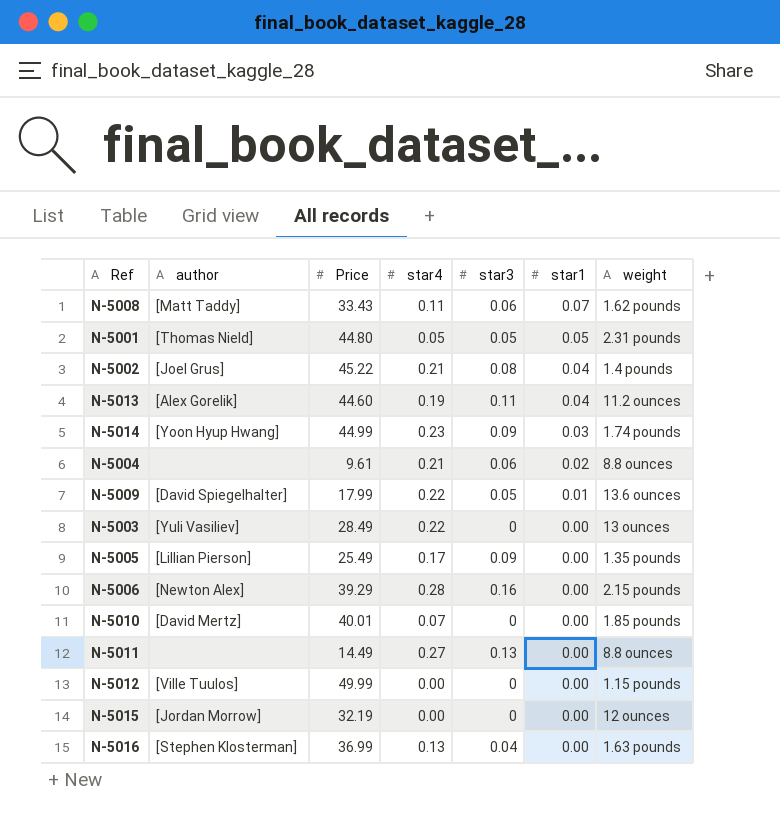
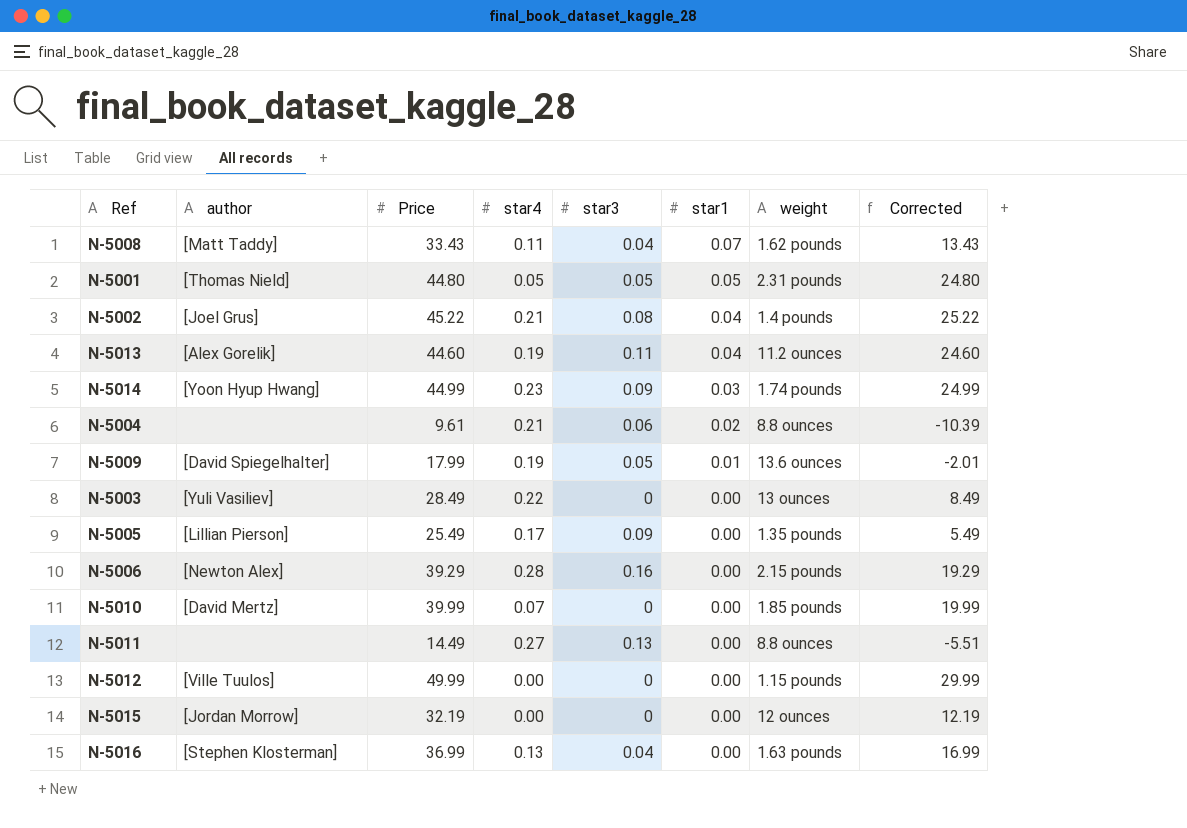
column Corrected | formula: none -> [Price] - 20
N-5008 | star3: 0.06 -> 0.04
N-5009 | star4: 0.22 -> 0.19
N-5010 | Price: 40.01 -> 39.99

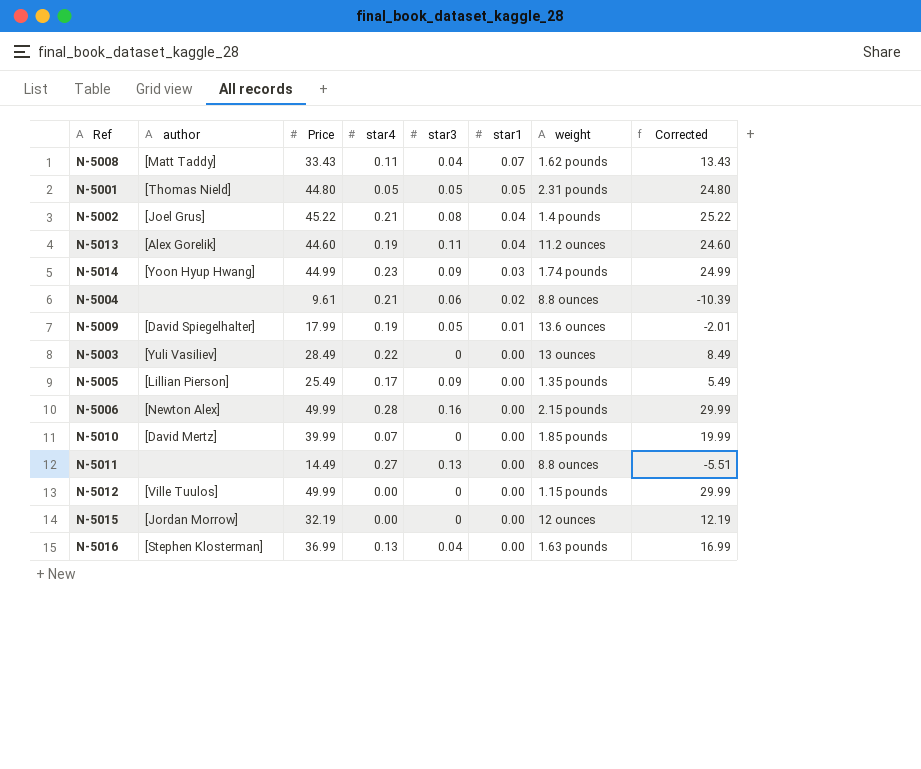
N-5006 | Price: 39.29 -> 49.99
N-5006 | Corrected: 19.29 -> 29.99

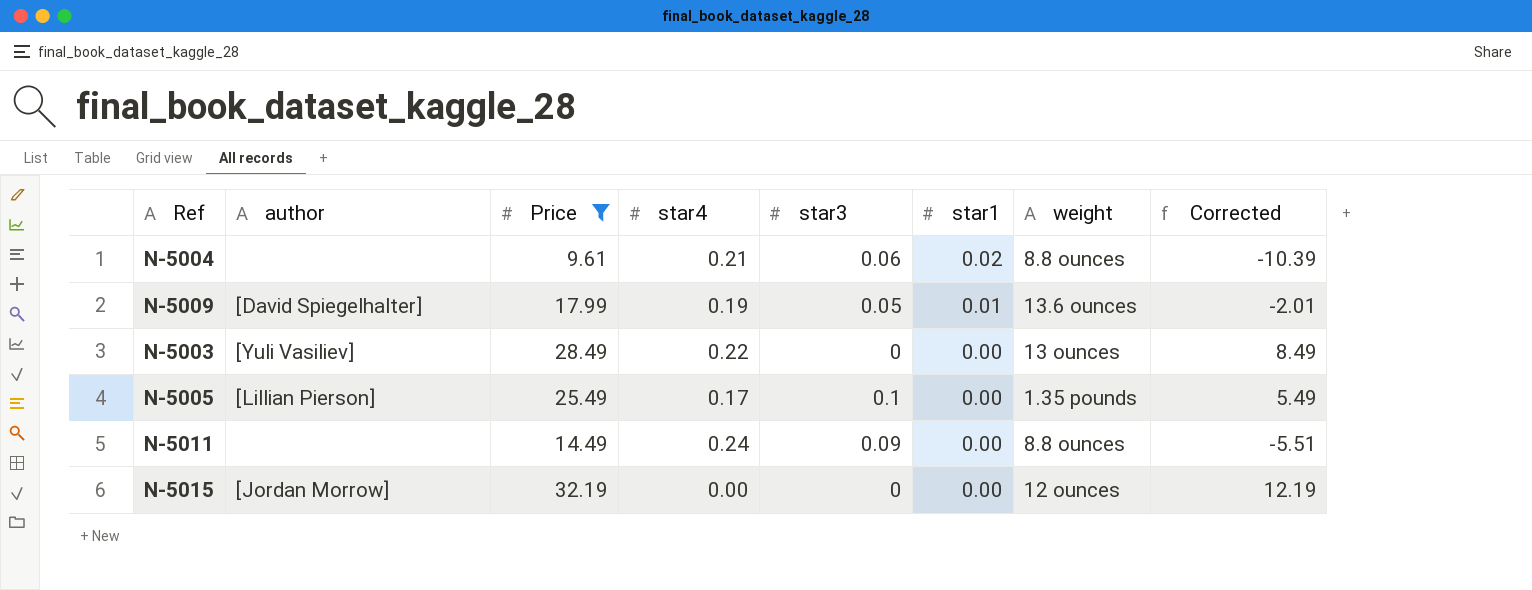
filter: none -> Price <= 32.19
N-5005 | star3: 0.09 -> 0.1
N-5011 | star4: 0.27 -> 0.24
N-5011 | star3: 0.13 -> 0.09

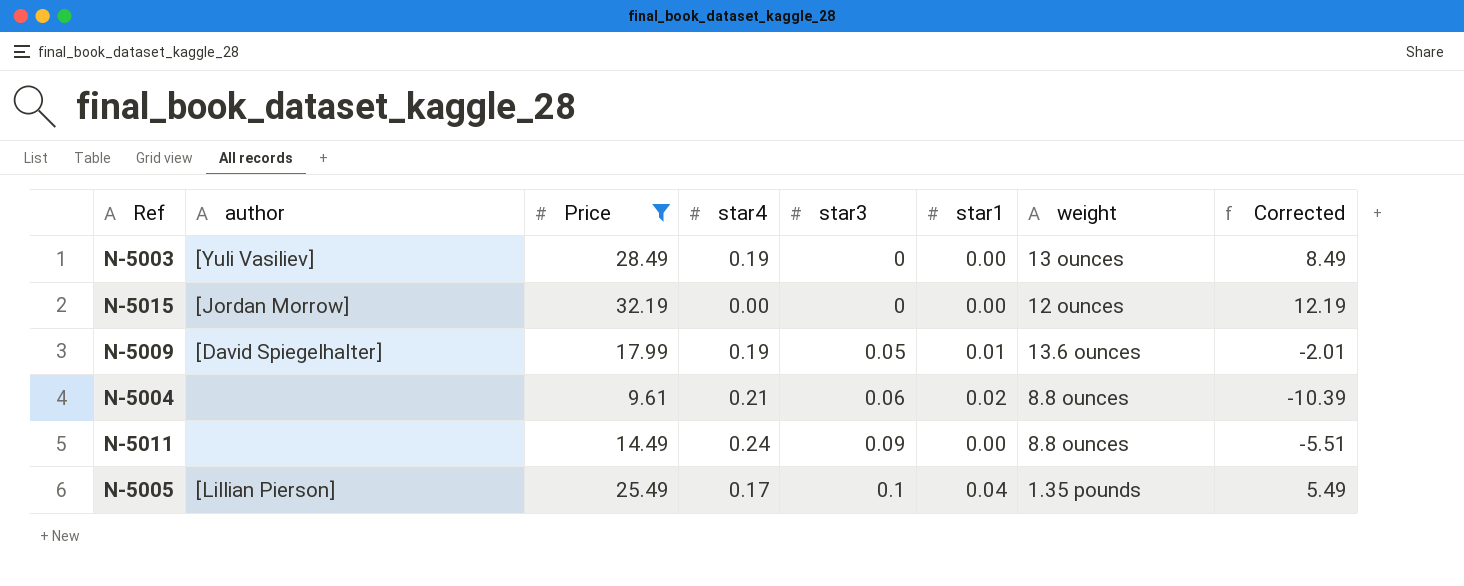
row order: star1 descending -> star3 ascending
N-5003 | star4: 0.22 -> 0.19
N-5005 | star1: 0.00 -> 0.04

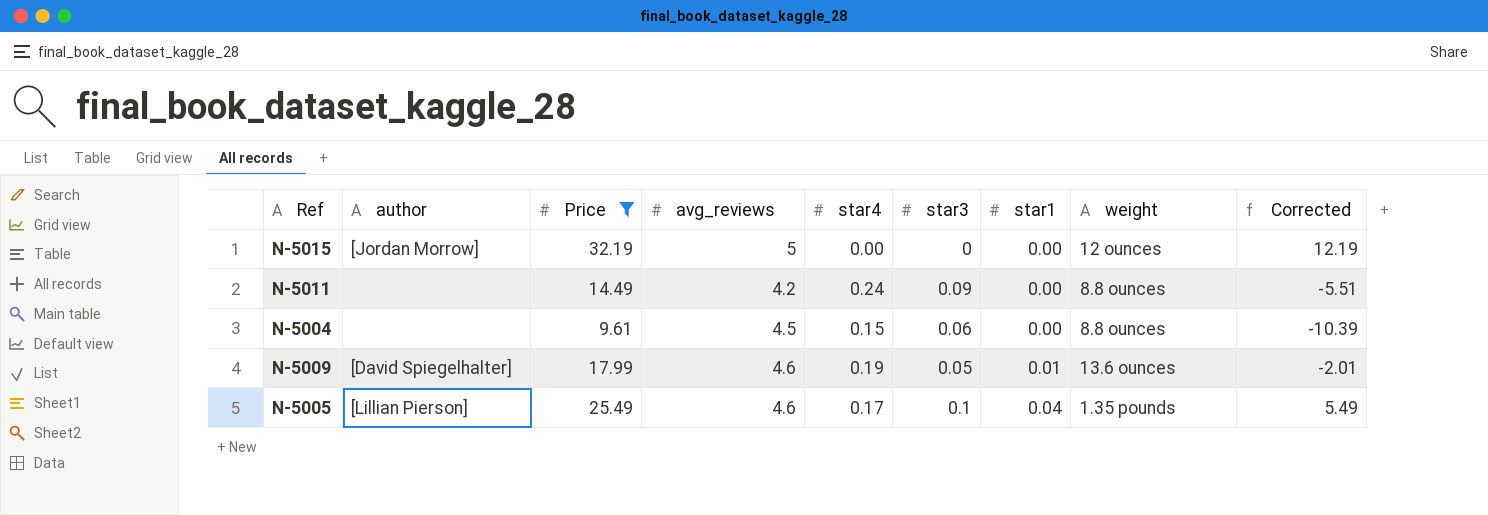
row order: star3 ascending -> star1 ascending
column avg_reviews | position: none -> 4
row N-5003: [Yuli Vasiliev] | 28.49 | 0.19 | 0 | 0.00 | 13 ounces | 8.49 -> none
N-5004 | star4: 0.21 -> 0.15
N-5004 | star1: 0.02 -> 0.00

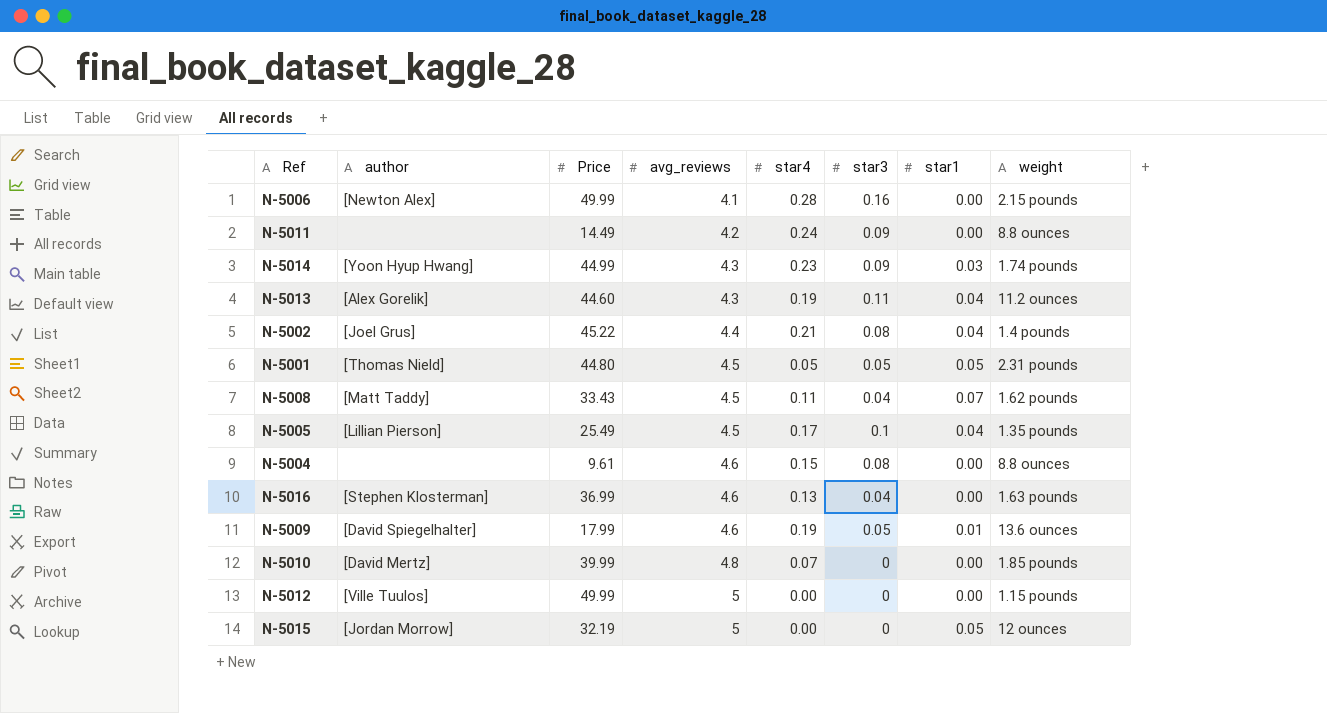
filter: Price <= 32.19 -> none
row order: star1 ascending -> avg_reviews ascending
column Corrected | formula: [Price] - 20 -> none
N-5005 | avg_reviews: 4.6 -> 4.5
N-5004 | avg_reviews: 4.5 -> 4.6
N-5004 | star3: 0.06 -> 0.08
N-5015 | star1: 0.00 -> 0.05

